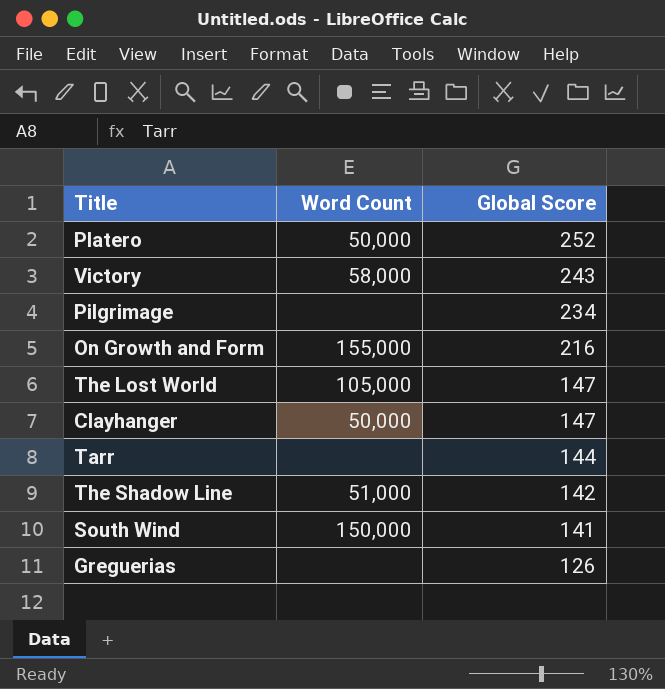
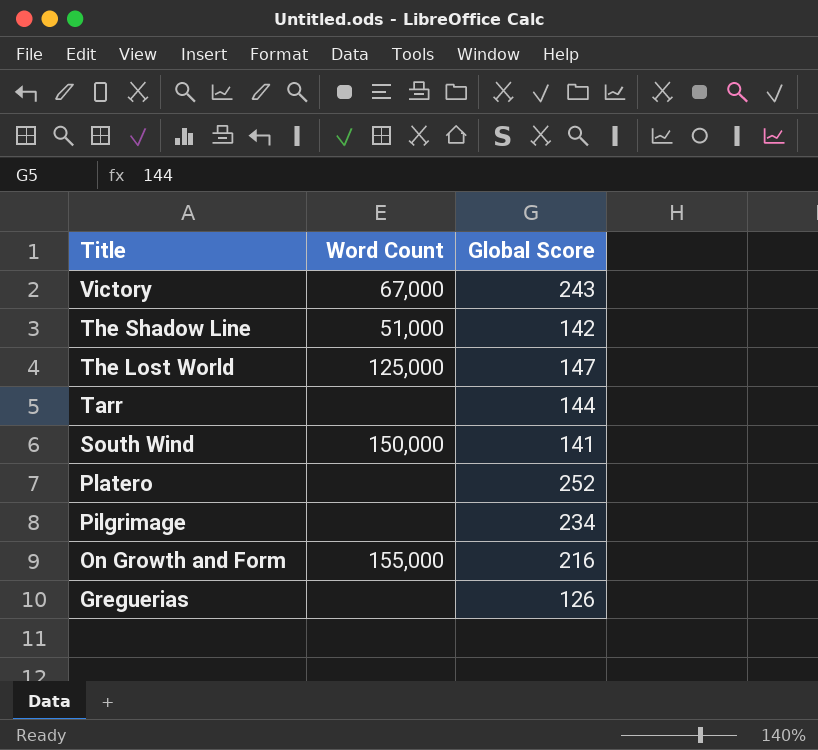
row order: Global Score descending -> Title descending
row Clayhanger: 50,000 | 147 -> none
Victory | Word Count: 58,000 -> 67,000
The Lost World | Word Count: 105,000 -> 125,000
Platero | Word Count: 50,000 -> none

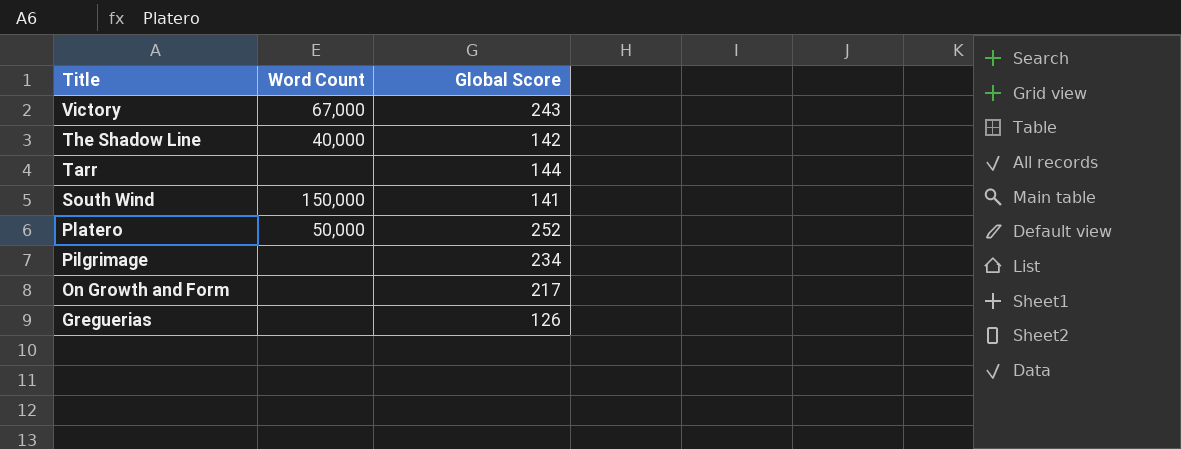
row The Lost World: 125,000 | 147 -> none
The Shadow Line | Word Count: 51,000 -> 40,000
Platero | Word Count: none -> 50,000
On Growth and Form | Word Count: 155,000 -> none
On Growth and Form | Global Score: 216 -> 217

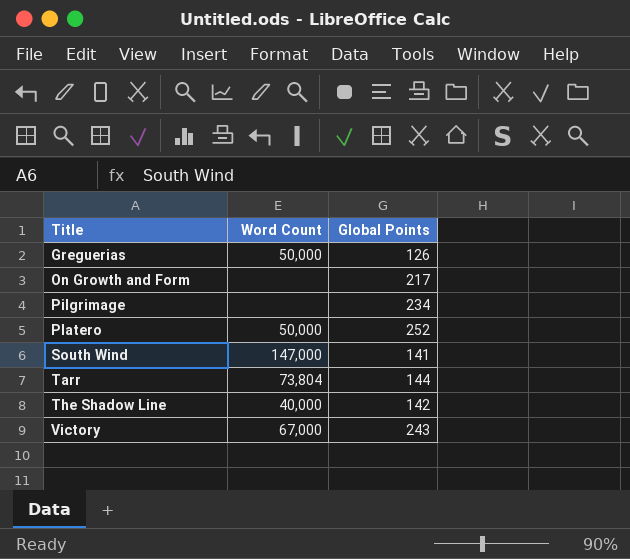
row order: Title descending -> Title ascending
column name: Global Score -> Global Points
Greguerias | Word Count: none -> 50,000
South Wind | Word Count: 150,000 -> 147,000
Tarr | Word Count: none -> 73,804

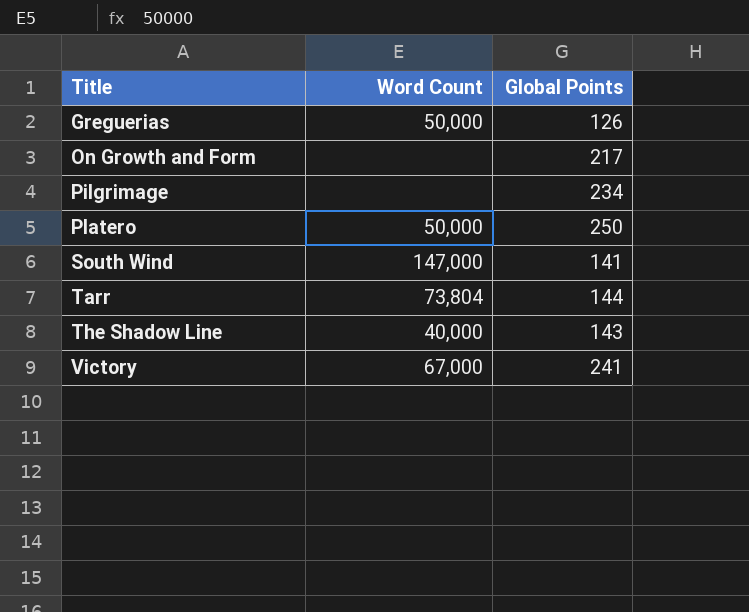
Platero | Global Points: 252 -> 250
The Shadow Line | Global Points: 142 -> 143
Victory | Global Points: 243 -> 241

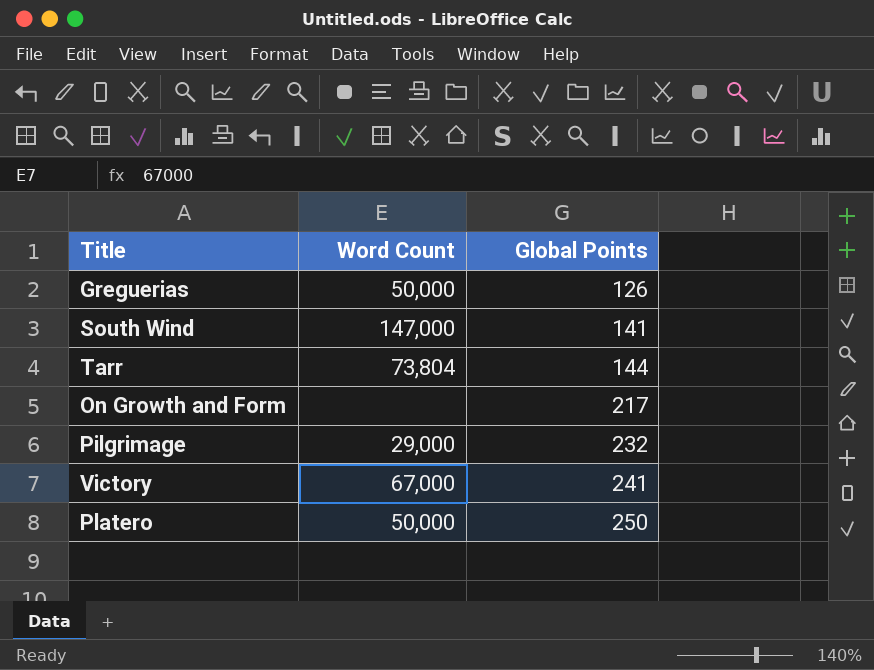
row order: Title ascending -> Global Points ascending
row The Shadow Line: 40,000 | 143 -> none
Pilgrimage | Word Count: none -> 29,000
Pilgrimage | Global Points: 234 -> 232

